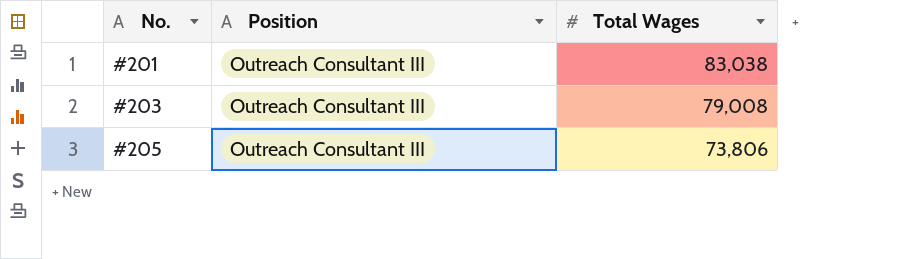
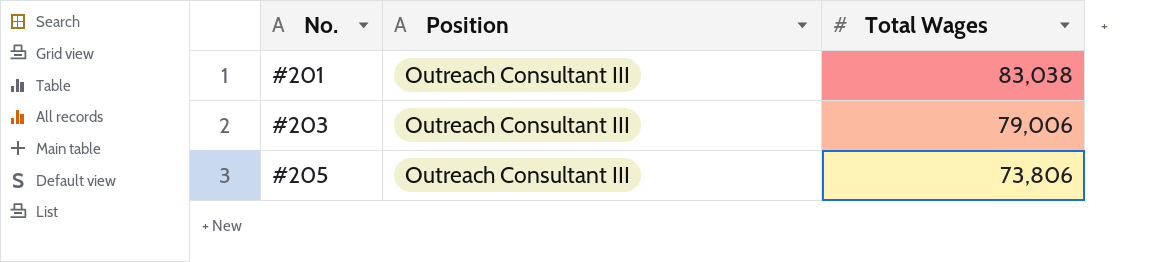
#203 | Total Wages: 79,008 -> 79,006

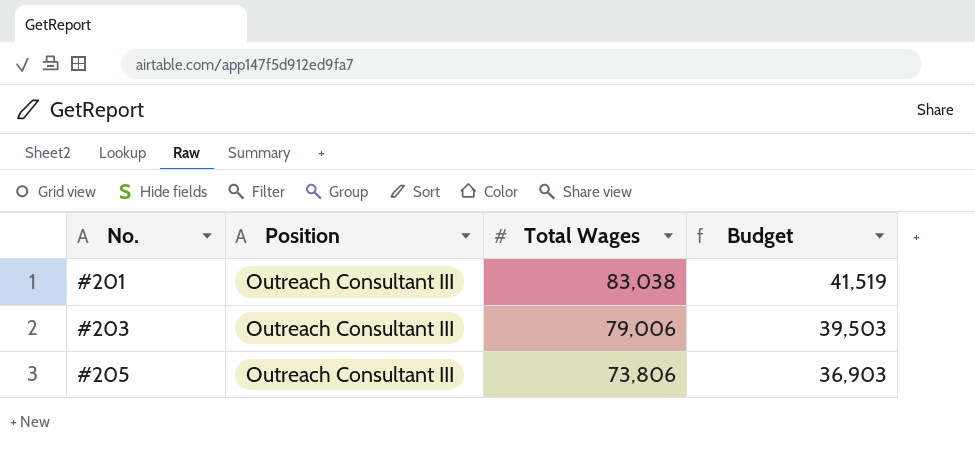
column Budget | formula: none -> [Total Wages] * 0.5

